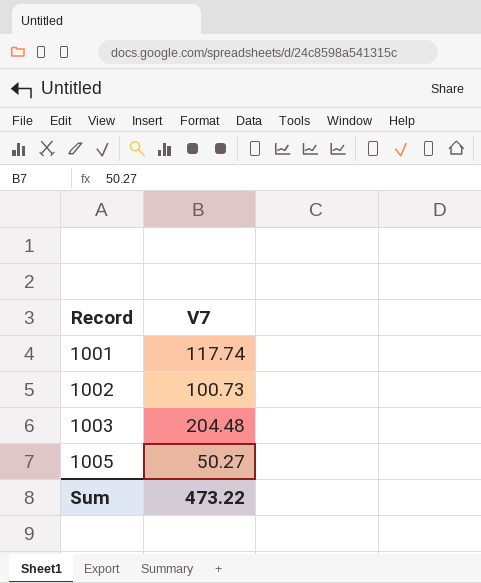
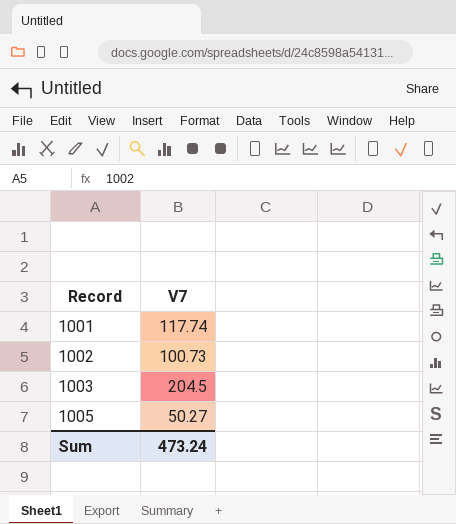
1003 | V7: 204.48 -> 204.5
Sum | V7: 473.22 -> 473.24

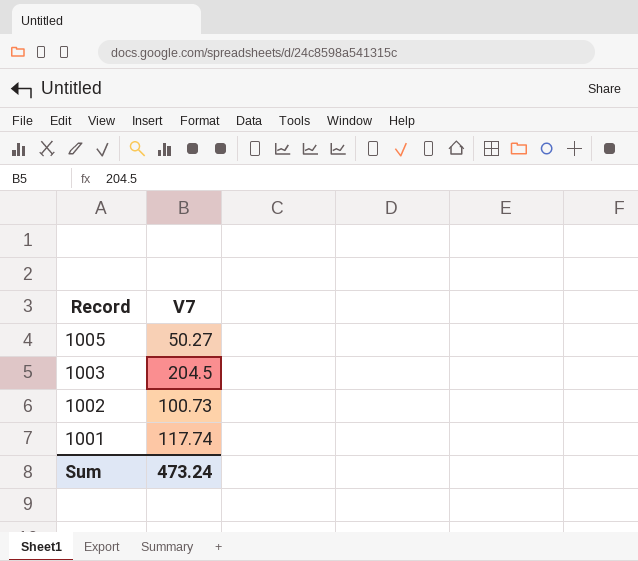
row order: Record ascending -> Record descending

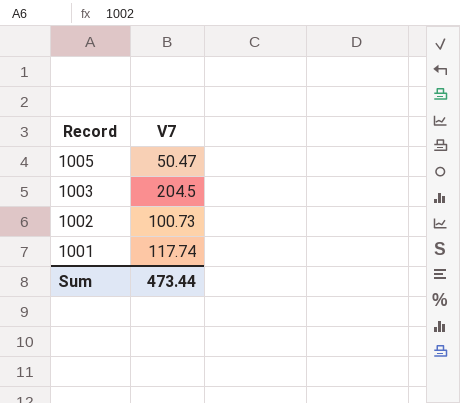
1005 | V7: 50.27 -> 50.47
Sum | V7: 473.24 -> 473.44

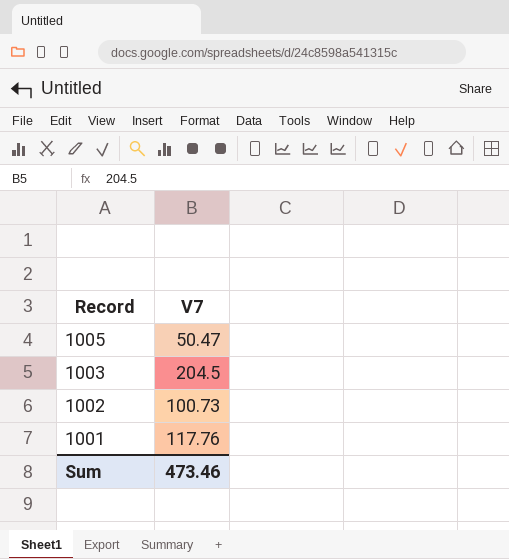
1001 | V7: 117.74 -> 117.76
Sum | V7: 473.44 -> 473.46

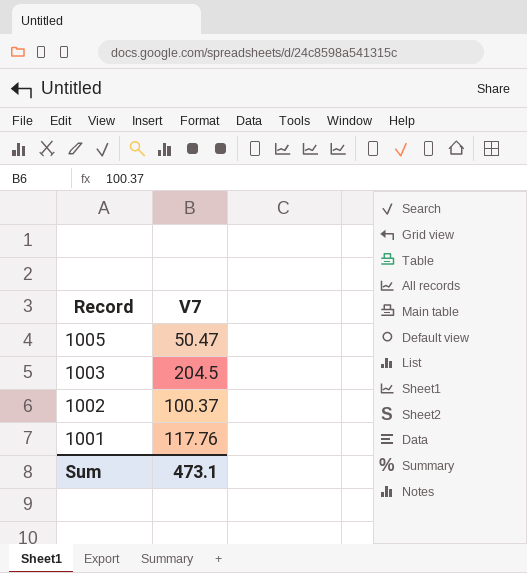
1002 | V7: 100.73 -> 100.37
Sum | V7: 473.46 -> 473.1

